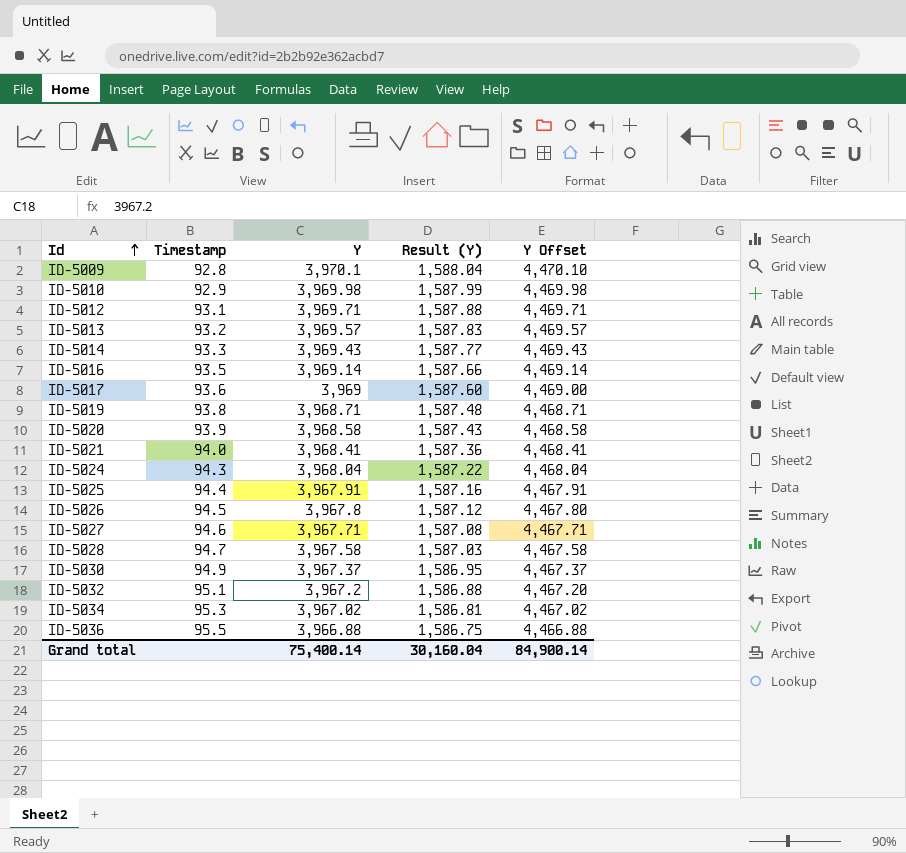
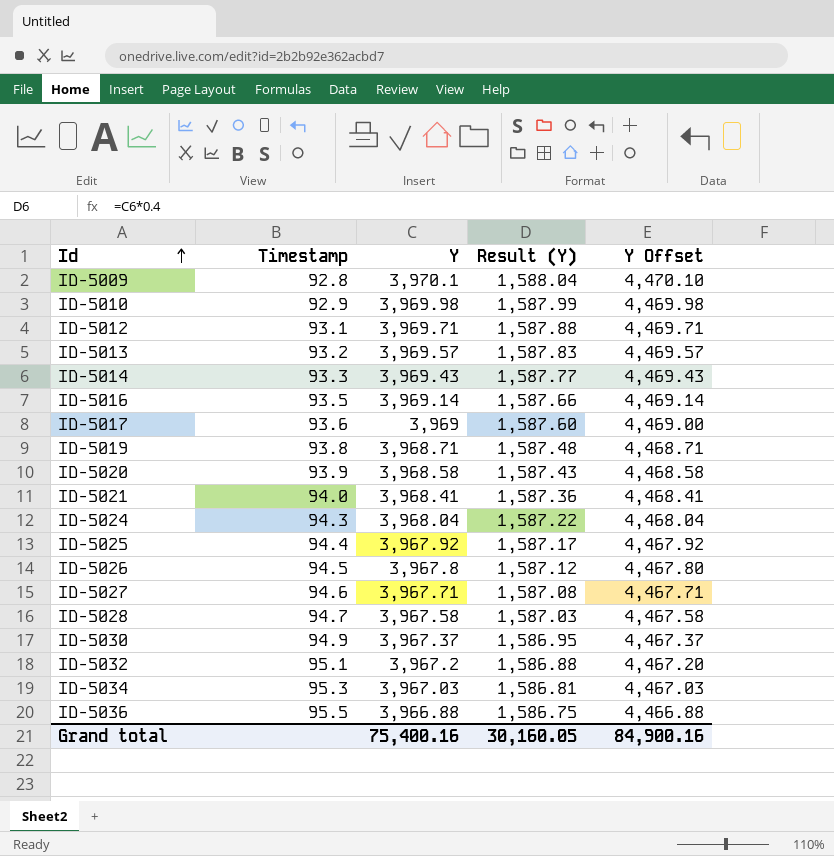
ID-5025 | Y: 3,967.91 -> 3,967.92
ID-5025 | Result (Y): 1,587.16 -> 1,587.17
ID-5025 | Y Offset: 4,467.91 -> 4,467.92
ID-5034 | Y: 3,967.02 -> 3,967.03
ID-5034 | Y Offset: 4,467.02 -> 4,467.03
Grand total | Y: 75,400.14 -> 75,400.16
Grand total | Result (Y): 30,160.04 -> 30,160.05
Grand total | Y Offset: 84,900.14 -> 84,900.16

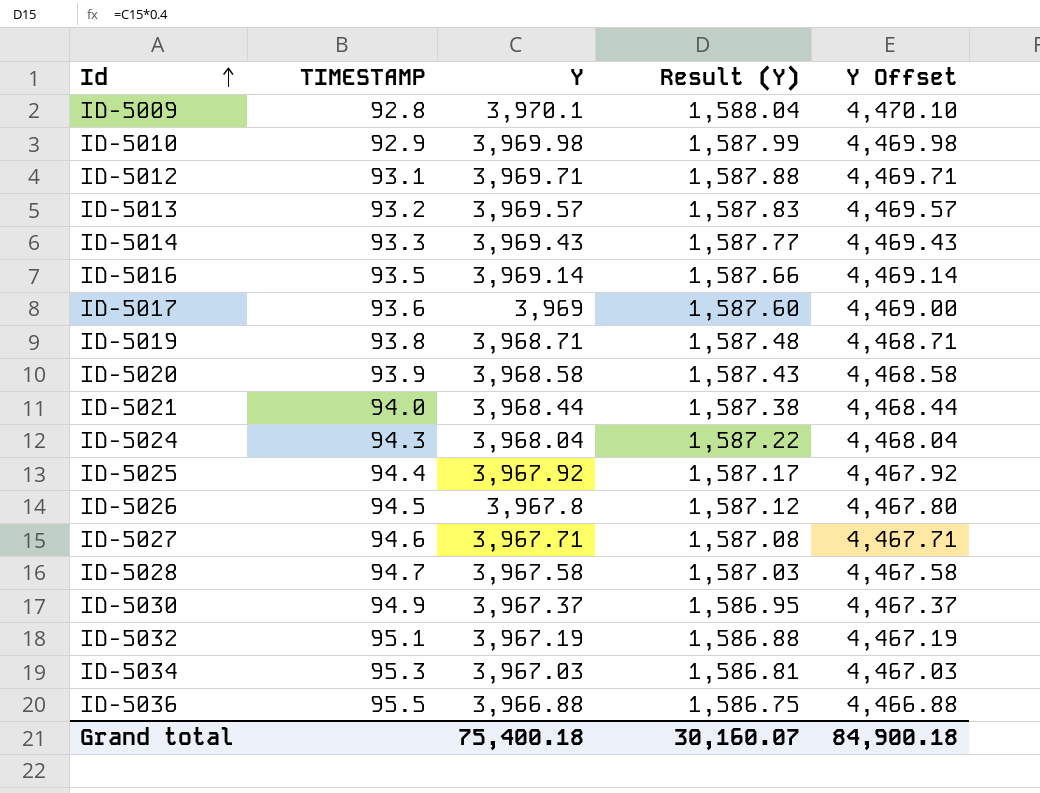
column name: Timestamp -> TIMESTAMP
ID-5021 | Y: 3,968.41 -> 3,968.44
ID-5021 | Result (Y): 1,587.36 -> 1,587.38
ID-5021 | Y Offset: 4,468.41 -> 4,468.44
ID-5032 | Y: 3,967.2 -> 3,967.19
ID-5032 | Y Offset: 4,467.20 -> 4,467.19
Grand total | Y: 75,400.16 -> 75,400.18
Grand total | Result (Y): 30,160.05 -> 30,160.07
Grand total | Y Offset: 84,900.16 -> 84,900.18

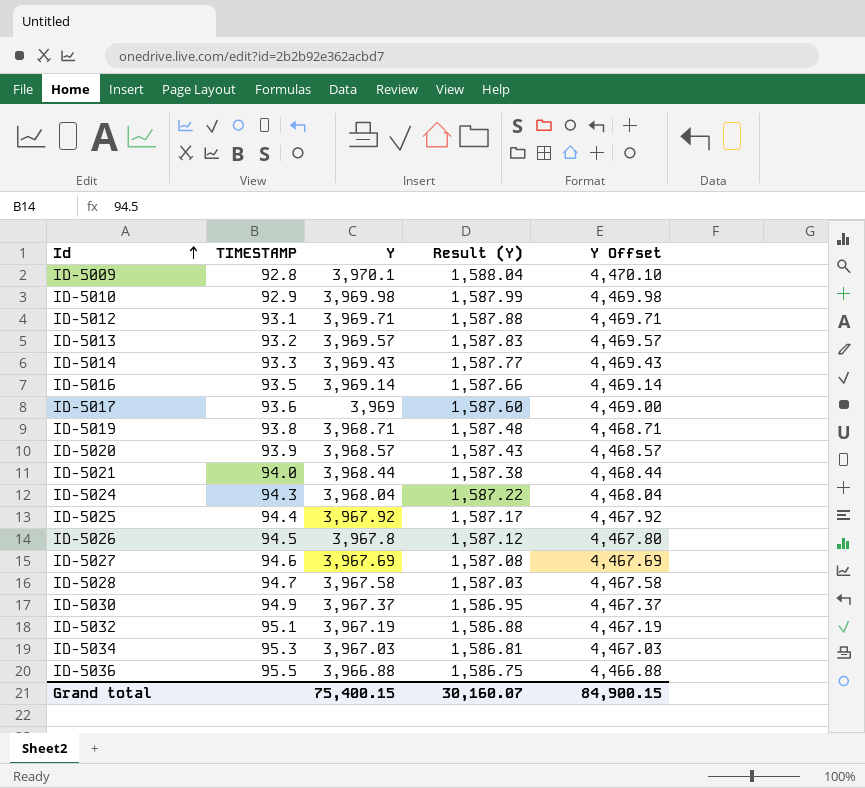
ID-5020 | Y: 3,968.58 -> 3,968.57
ID-5020 | Y Offset: 4,468.58 -> 4,468.57
ID-5027 | Y: 3,967.71 -> 3,967.69
ID-5027 | Y Offset: 4,467.71 -> 4,467.69
Grand total | Y: 75,400.18 -> 75,400.15
Grand total | Y Offset: 84,900.18 -> 84,900.15

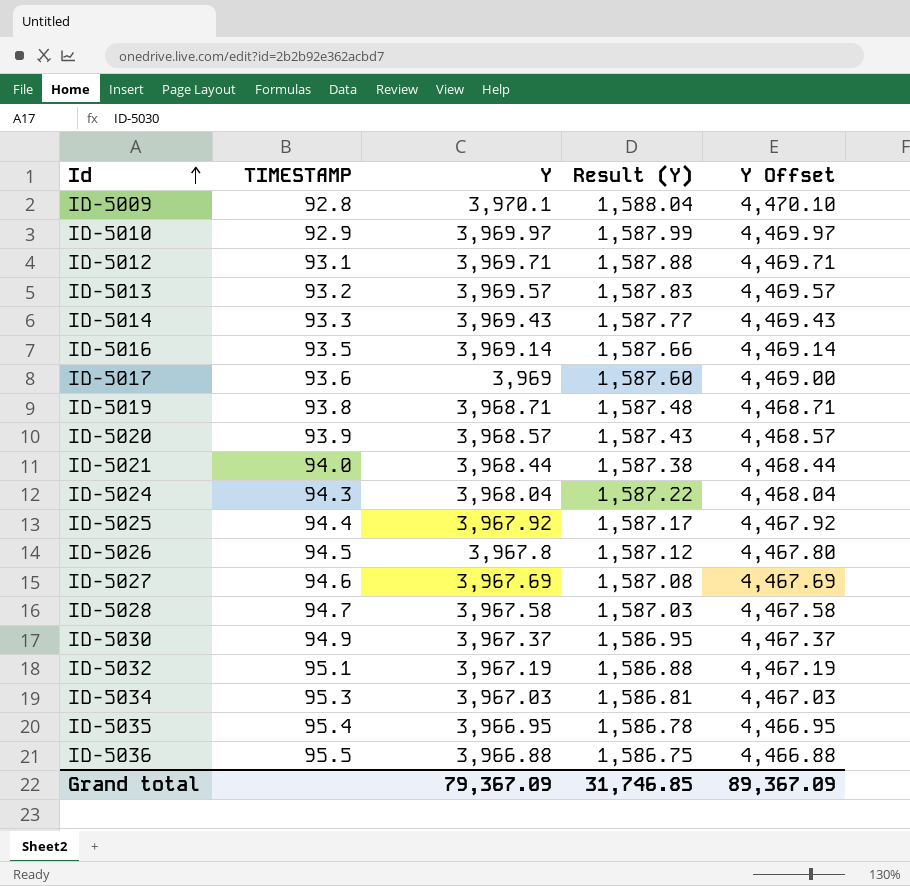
ID-5010 | Y: 3,969.98 -> 3,969.97
ID-5010 | Y Offset: 4,469.98 -> 4,469.97
row ID-5035: none -> 95.4 | 3,966.95 | 1,586.78 | 4,466.95
Grand total | Y: 75,400.15 -> 79,367.09
Grand total | Result (Y): 30,160.07 -> 31,746.85
Grand total | Y Offset: 84,900.15 -> 89,367.09

